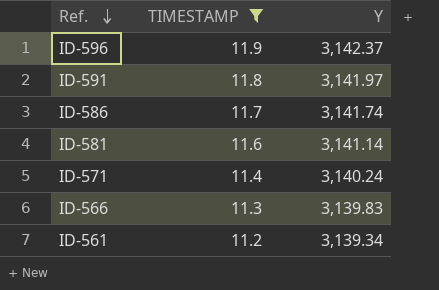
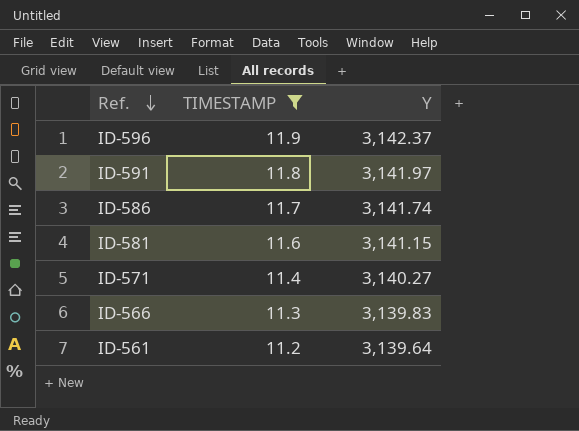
ID-581 | Y: 3,141.14 -> 3,141.15
ID-571 | Y: 3,140.24 -> 3,140.27
ID-561 | Y: 3,139.34 -> 3,139.64

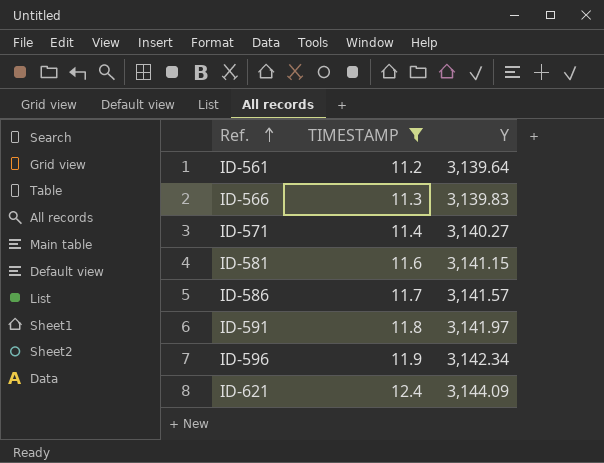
row order: Ref. descending -> Ref. ascending
ID-586 | Y: 3,141.74 -> 3,141.57
ID-596 | Y: 3,142.37 -> 3,142.34
row ID-621: none -> 12.4 | 3,144.09

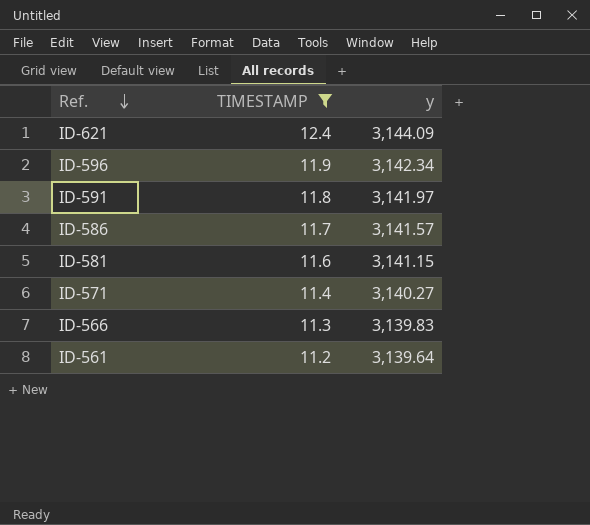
row order: Ref. ascending -> Ref. descending
column name: Y -> y

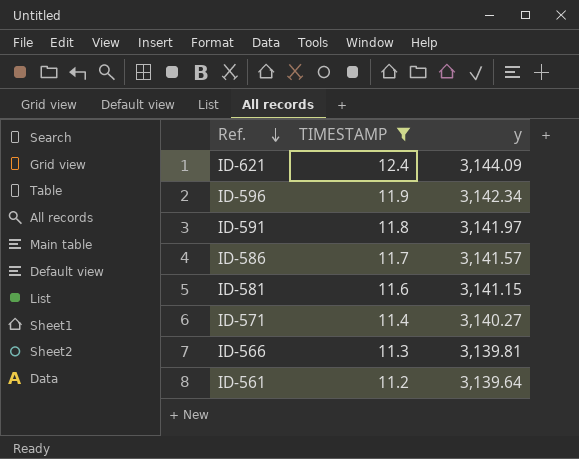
ID-566 | y: 3,139.83 -> 3,139.81

